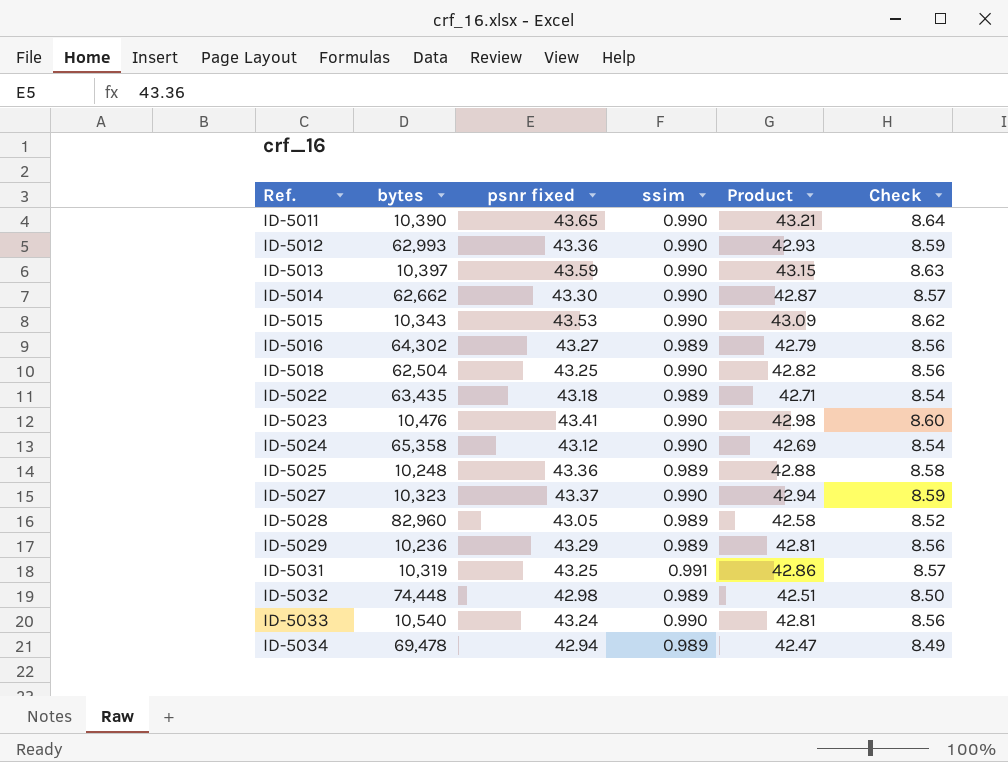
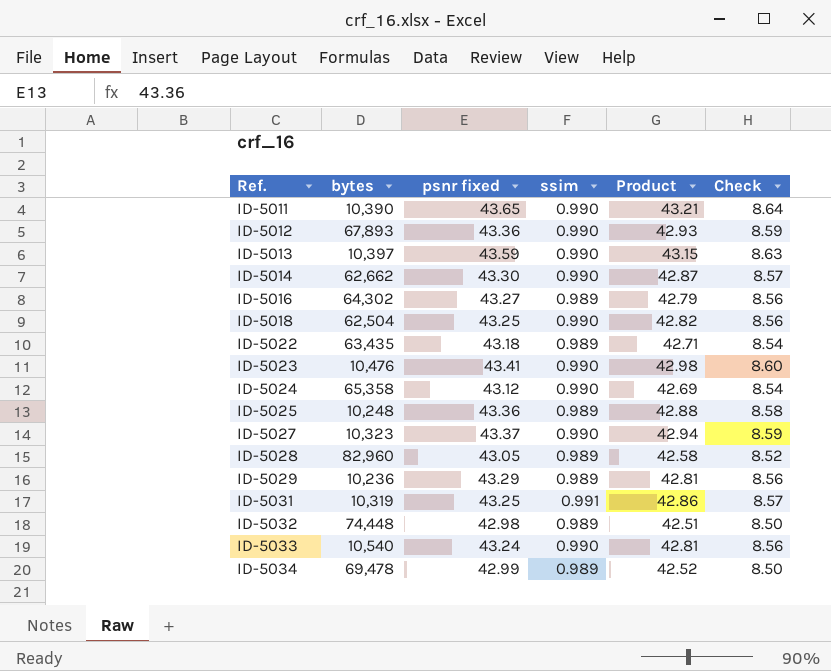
row ID-5015: 10,343 | 43.53 | 0.990 | 43.09 | 8.62 -> none
ID-5012 | bytes: 62,993 -> 67,893
ID-5034 | psnr fixed: 42.94 -> 42.99
ID-5034 | Product: 42.47 -> 42.52
ID-5034 | Check: 8.49 -> 8.50

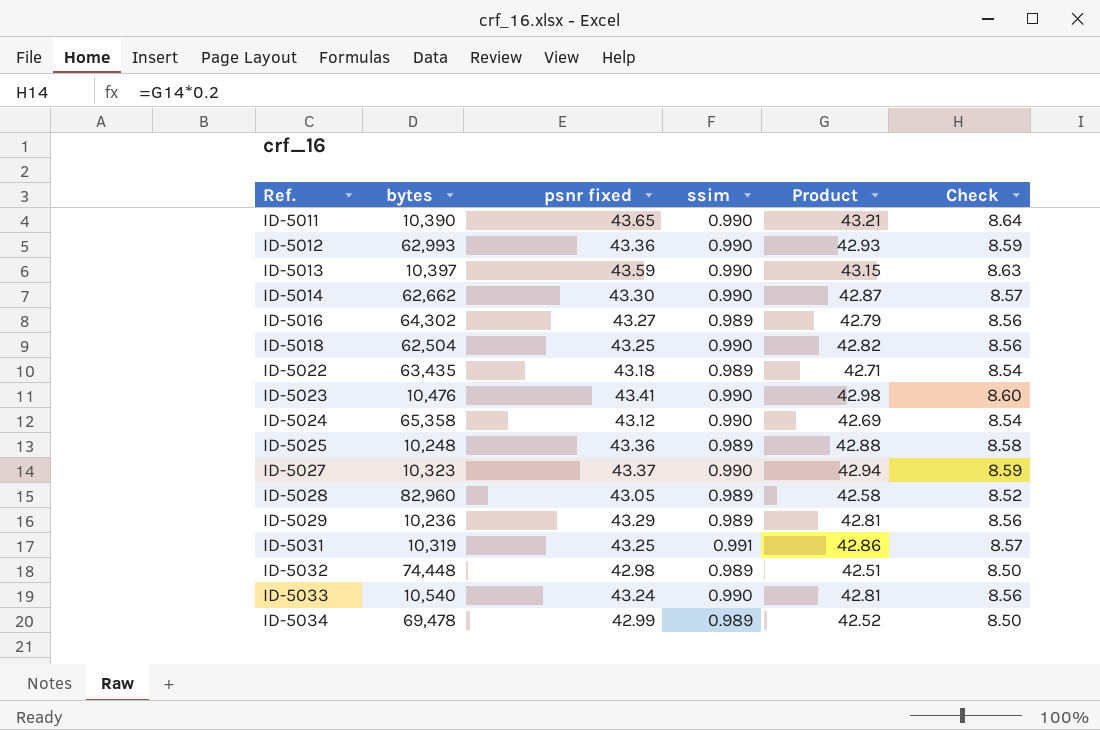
ID-5012 | bytes: 67,893 -> 62,993

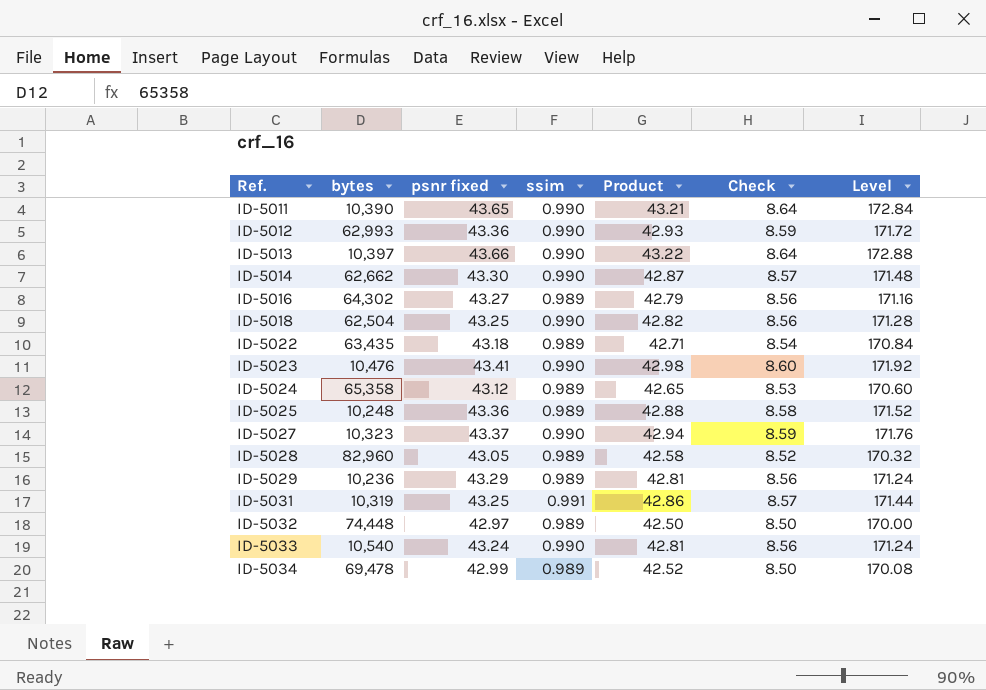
column Level | formula: none -> [Product] * 4
ID-5013 | psnr fixed: 43.59 -> 43.66
ID-5013 | Product: 43.15 -> 43.22
ID-5013 | Check: 8.63 -> 8.64
ID-5024 | ssim: 0.990 -> 0.989
ID-5024 | Product: 42.69 -> 42.65
ID-5024 | Check: 8.54 -> 8.53
ID-5032 | psnr fixed: 42.98 -> 42.97
ID-5032 | Product: 42.51 -> 42.50

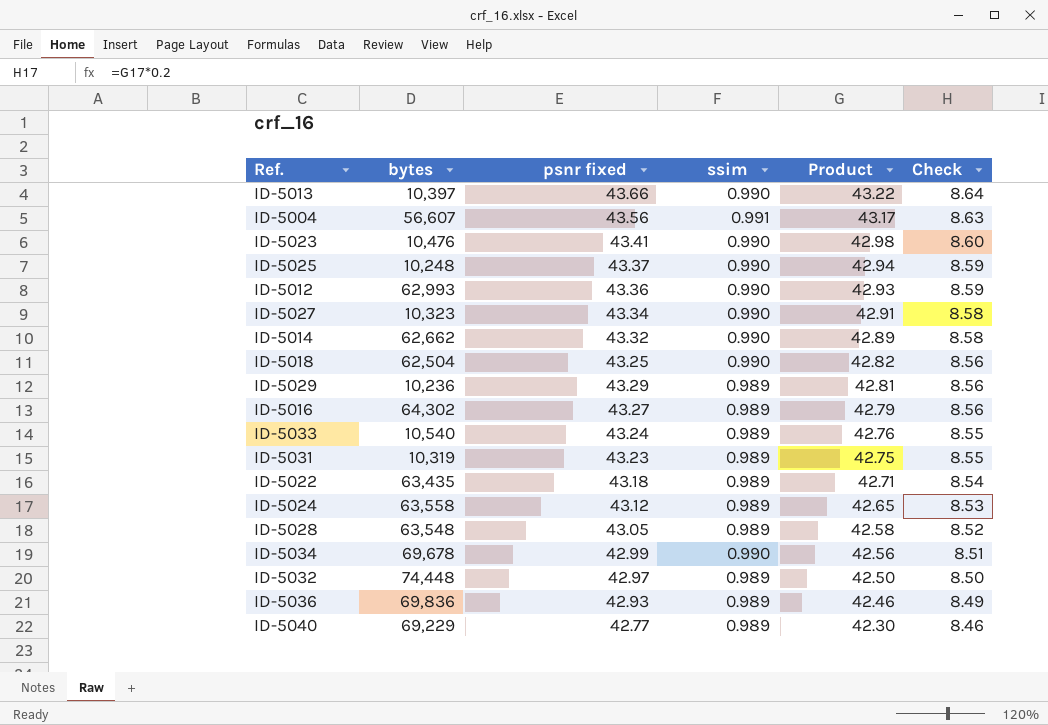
row order: Ref. ascending -> Product descending
column Level | formula: [Product] * 4 -> none
row ID-5011: 10,390 | 43.65 | 0.990 | 43.21 | 8.64 | 172.84 -> none
row ID-5004: none -> 56,607 | 43.56 | 0.991 | 43.17 | 8.63
ID-5025 | psnr fixed: 43.36 -> 43.37
ID-5025 | ssim: 0.989 -> 0.990
ID-5025 | Product: 42.88 -> 42.94
ID-5025 | Check: 8.58 -> 8.59
ID-5027 | psnr fixed: 43.37 -> 43.34
ID-5027 | Product: 42.94 -> 42.91
ID-5027 | Check: 8.59 -> 8.58
ID-5014 | psnr fixed: 43.30 -> 43.32
ID-5014 | Product: 42.87 -> 42.89
ID-5014 | Check: 8.57 -> 8.58
ID-5033 | ssim: 0.990 -> 0.989
ID-5033 | Product: 42.81 -> 42.76
ID-5033 | Check: 8.56 -> 8.55
ID-5031 | psnr fixed: 43.25 -> 43.23
ID-5031 | ssim: 0.991 -> 0.989
ID-5031 | Product: 42.86 -> 42.75
ID-5031 | Check: 8.57 -> 8.55
ID-5024 | bytes: 65,358 -> 63,558
ID-5028 | bytes: 82,960 -> 63,548
ID-5034 | bytes: 69,478 -> 69,678
ID-5034 | ssim: 0.989 -> 0.990
ID-5034 | Product: 42.52 -> 42.56
ID-5034 | Check: 8.50 -> 8.51
row ID-5036: none -> 69,836 | 42.93 | 0.989 | 42.46 | 8.49
row ID-5040: none -> 69,229 | 42.77 | 0.989 | 42.30 | 8.46

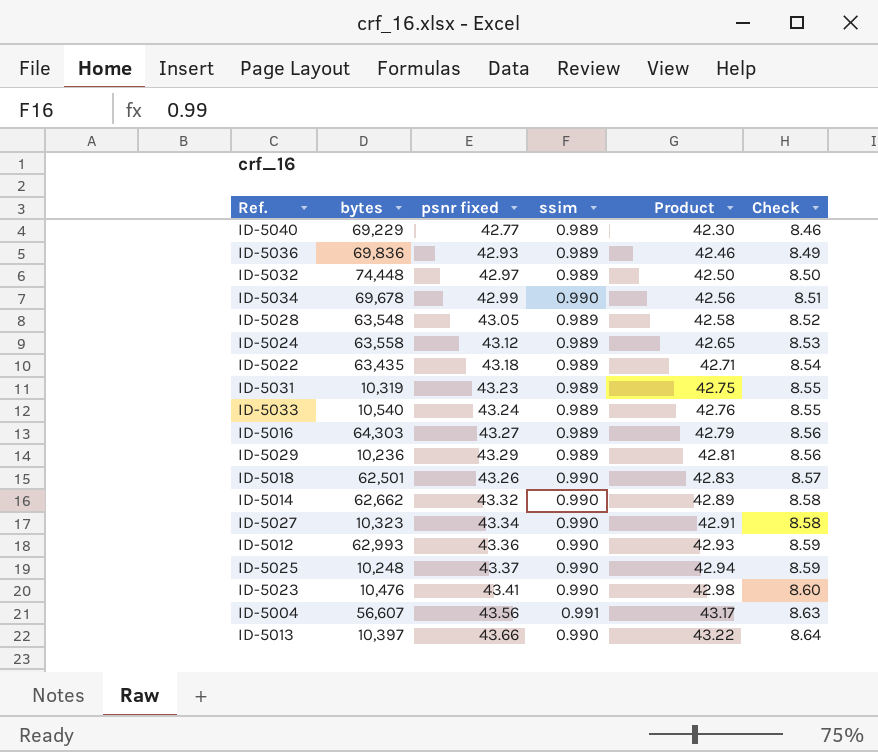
row order: Product descending -> Product ascending
ID-5016 | bytes: 64,302 -> 64,303
ID-5018 | bytes: 62,504 -> 62,501
ID-5018 | psnr fixed: 43.25 -> 43.26
ID-5018 | Product: 42.82 -> 42.83
ID-5018 | Check: 8.56 -> 8.57

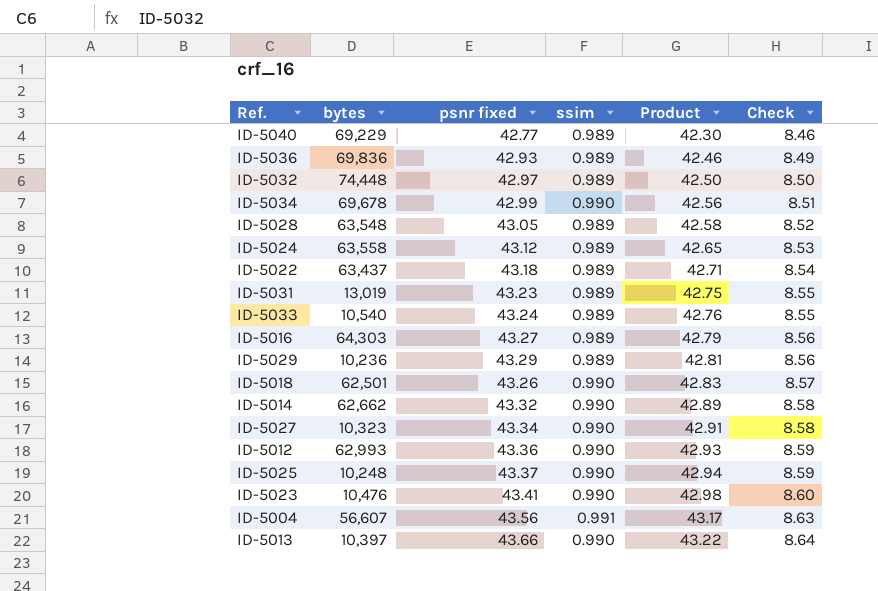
ID-5022 | bytes: 63,435 -> 63,437
ID-5031 | bytes: 10,319 -> 13,019

